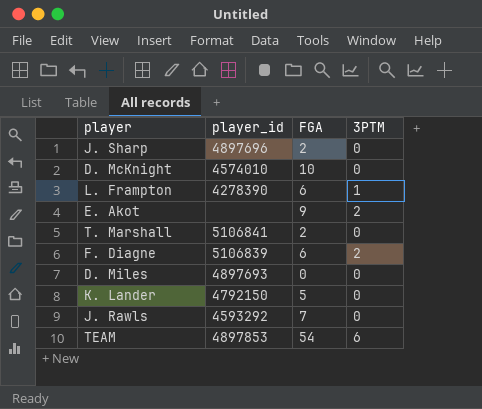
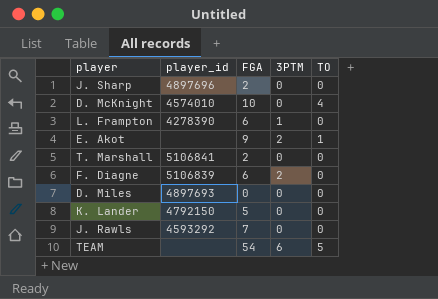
column TO | position: none -> 5
TEAM | player_id: 4897853 -> none

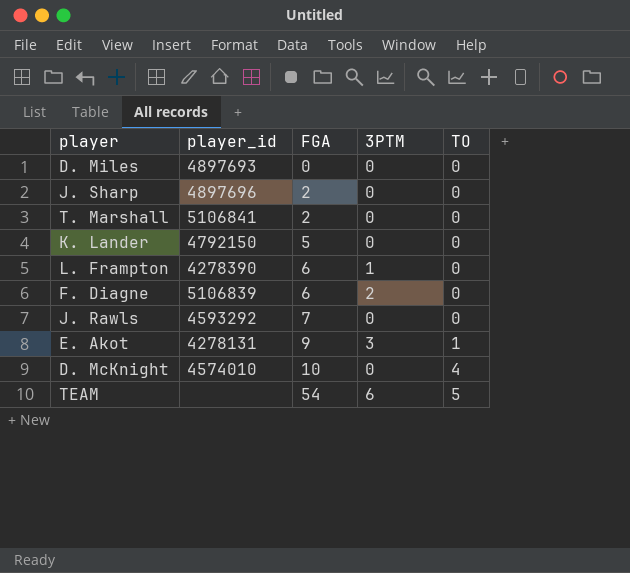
row order: none -> FGA ascending
E. Akot | player_id: none -> 4278131
E. Akot | 3PTM: 2 -> 3

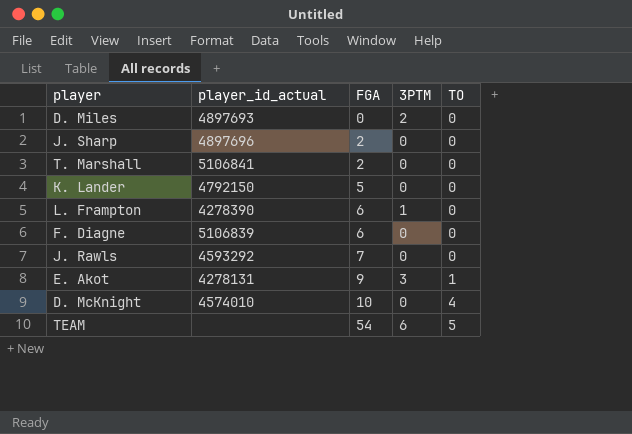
column name: player_id -> player_id_actual
D. Miles | 3PTM: 0 -> 2
F. Diagne | 3PTM: 2 -> 0

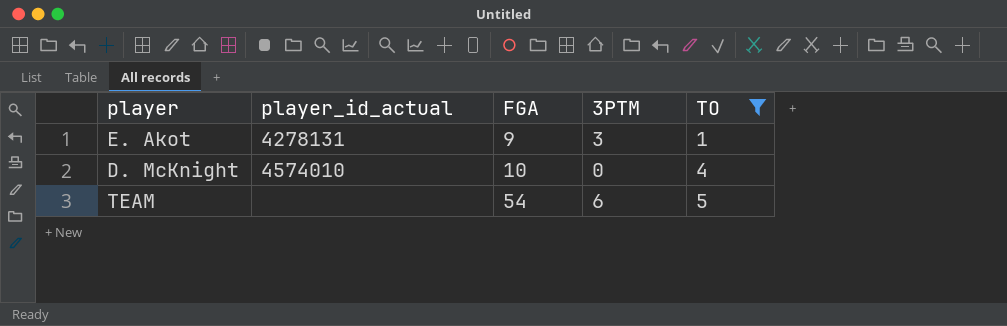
filter: none -> TO != 0

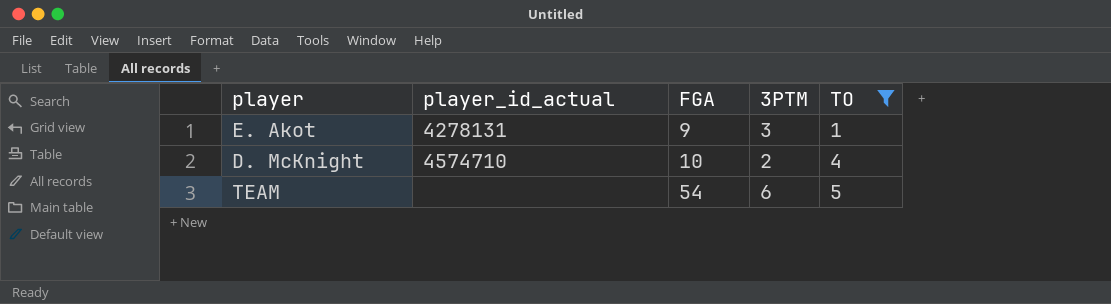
D. McKnight | player_id_actual: 4574010 -> 4574710
D. McKnight | 3PTM: 0 -> 2

